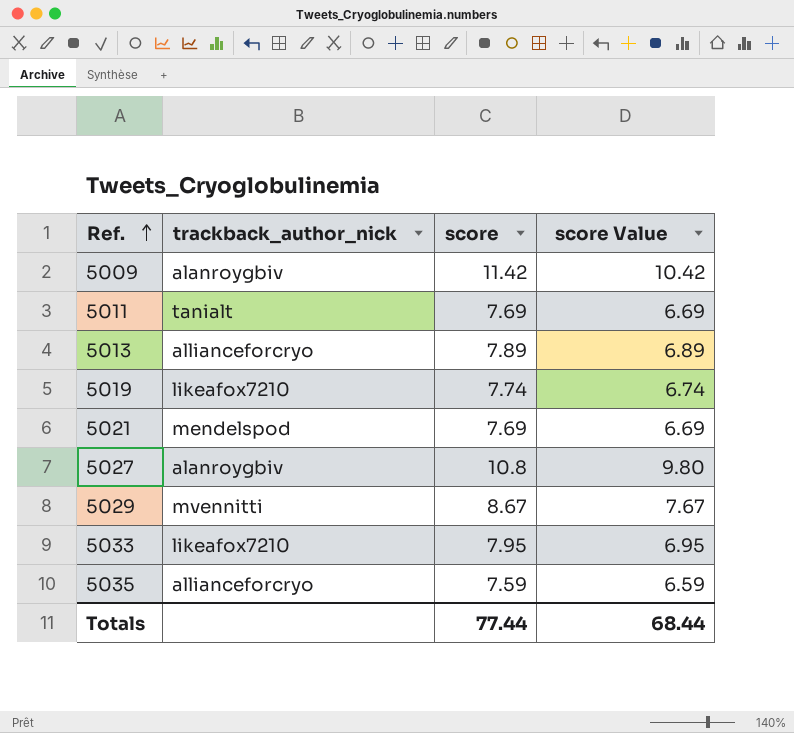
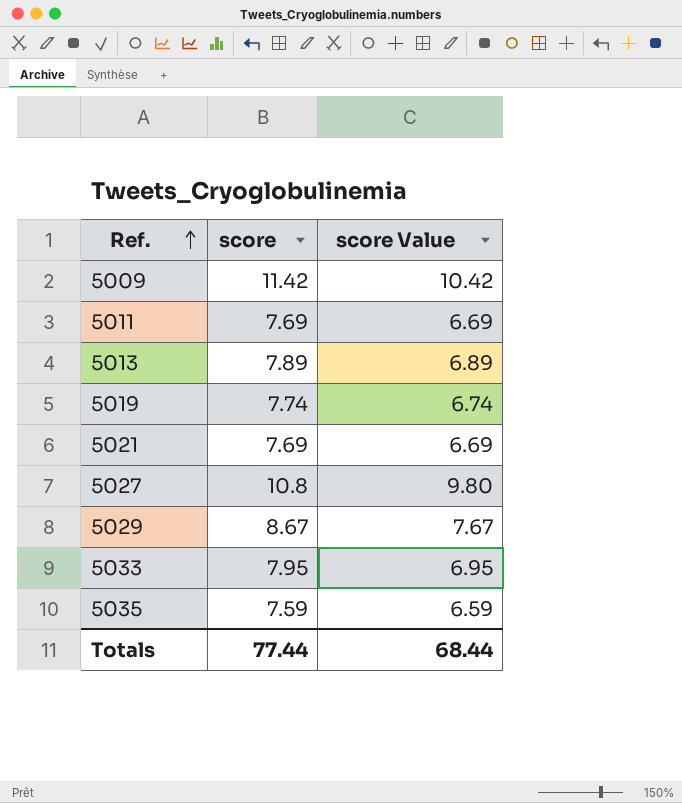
column trackback_author_nick | position: 2 -> none

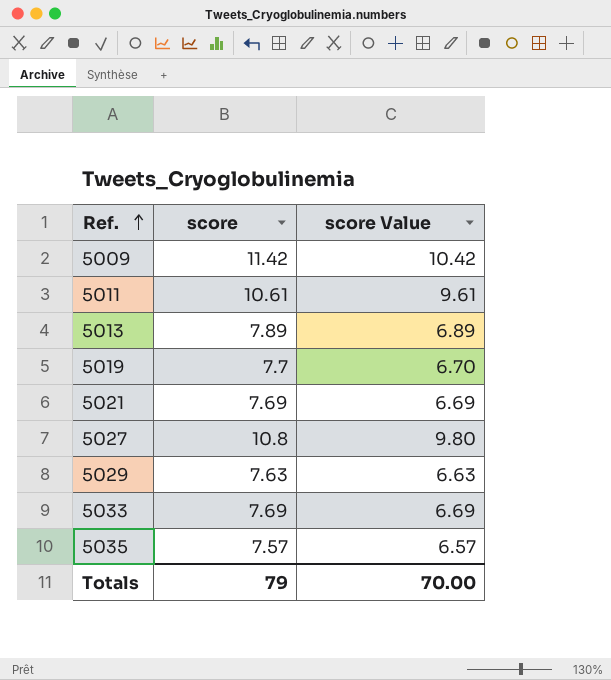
5011 | score: 7.69 -> 10.61
5011 | score Value: 6.69 -> 9.61
5019 | score: 7.74 -> 7.7
5019 | score Value: 6.74 -> 6.70
5029 | score: 8.67 -> 7.63
5029 | score Value: 7.67 -> 6.63
5033 | score: 7.95 -> 7.69
5033 | score Value: 6.95 -> 6.69
5035 | score: 7.59 -> 7.57
5035 | score Value: 6.59 -> 6.57
Totals | score: 77.44 -> 79
Totals | score Value: 68.44 -> 70.00

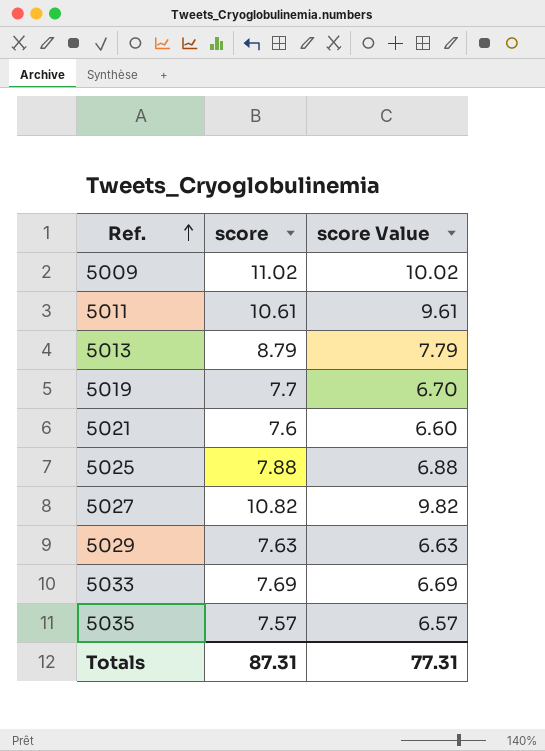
5009 | score: 11.42 -> 11.02
5009 | score Value: 10.42 -> 10.02
5013 | score: 7.89 -> 8.79
5013 | score Value: 6.89 -> 7.79
5021 | score: 7.69 -> 7.6
5021 | score Value: 6.69 -> 6.60
row 5025: none -> 7.88 | 6.88
5027 | score: 10.8 -> 10.82
5027 | score Value: 9.80 -> 9.82
Totals | score: 79 -> 87.31
Totals | score Value: 70.00 -> 77.31

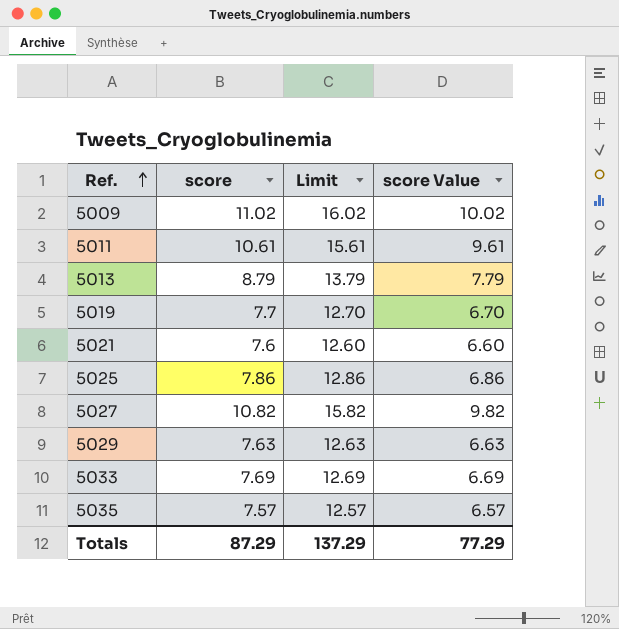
column Limit | formula: none -> [score] + 5
5025 | score: 7.88 -> 7.86
5025 | score Value: 6.88 -> 6.86
Totals | score: 87.31 -> 87.29
Totals | score Value: 77.31 -> 77.29

